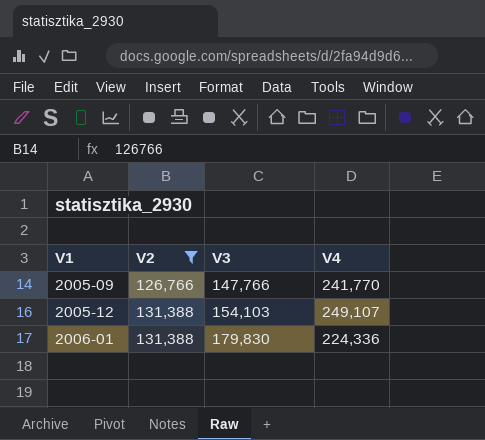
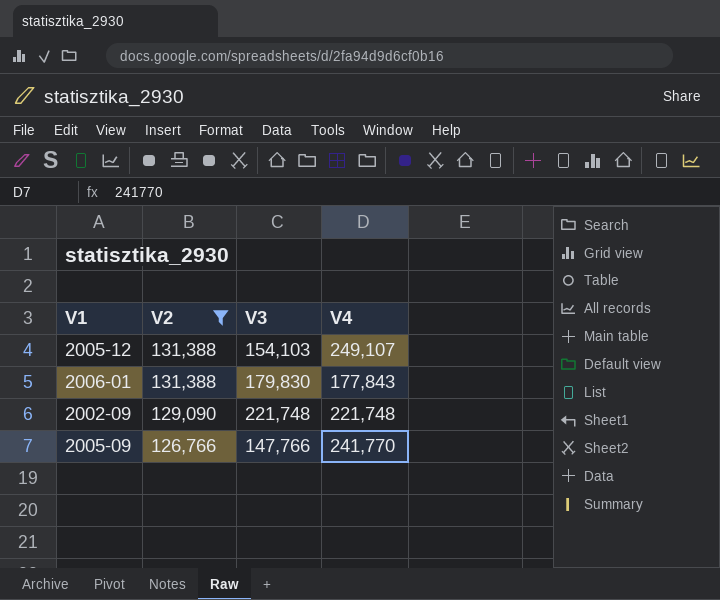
row order: V1 ascending -> V2 descending
2006-01 | V4: 224,336 -> 177,843
row 2002-09: none -> 129,090 | 221,748 | 221,748

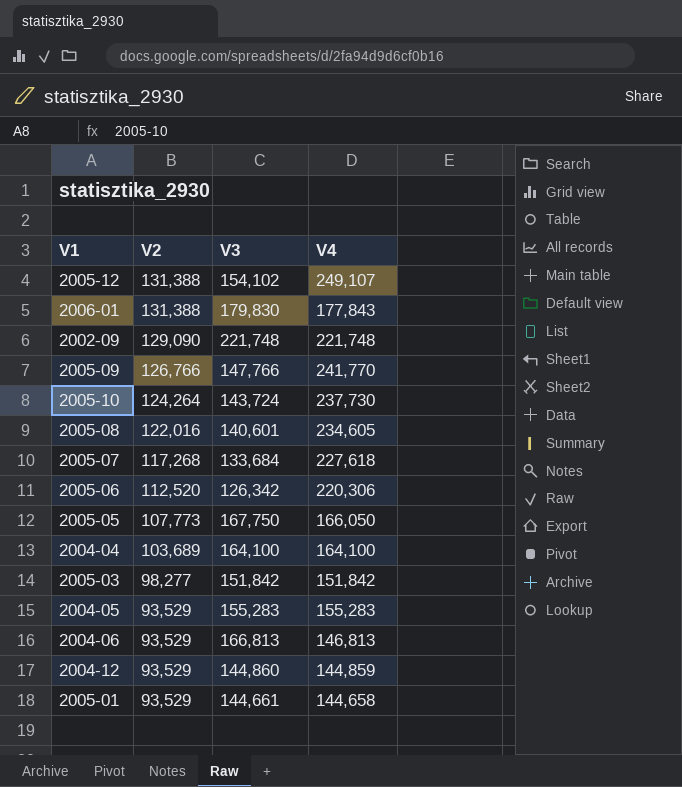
filter: V2 >= 126,766 -> none
2005-12 | V3: 154,103 -> 154,102

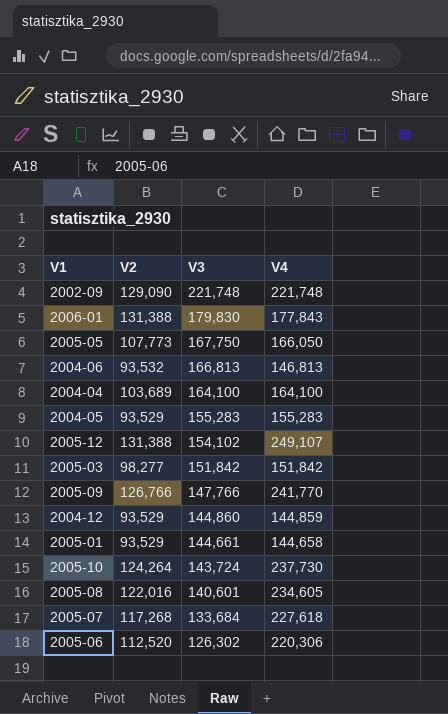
row order: V2 descending -> V3 descending
2004-06 | V2: 93,529 -> 93,532
2005-06 | V3: 126,342 -> 126,302

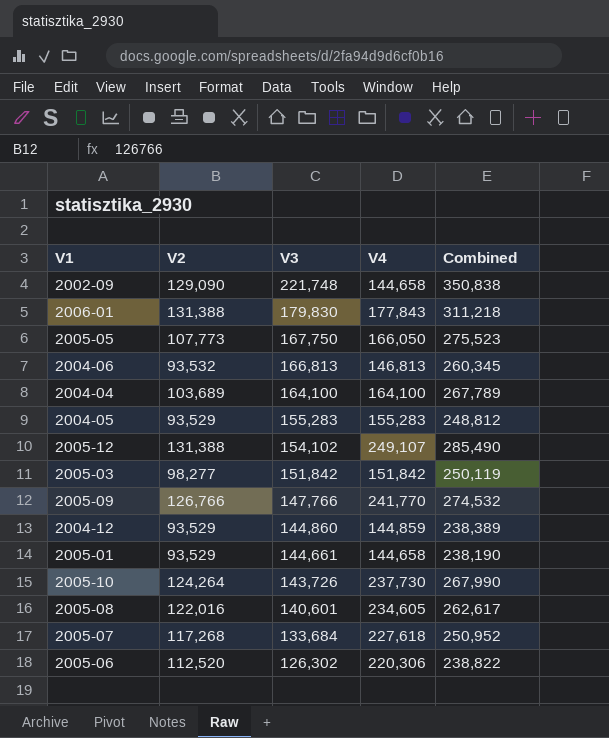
column Combined | formula: none -> [V2] + [V3]
2002-09 | V4: 221,748 -> 144,658
2005-10 | V3: 143,724 -> 143,726

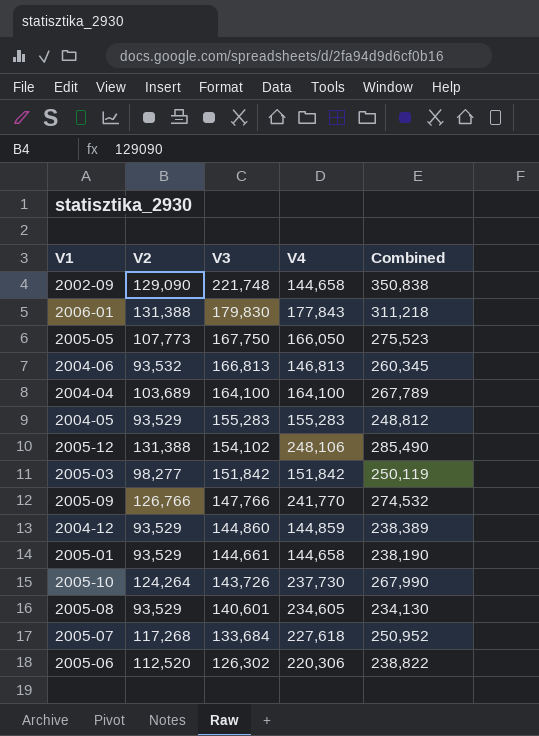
2005-12 | V4: 249,107 -> 248,106
2005-08 | V2: 122,016 -> 93,529
2005-08 | Combined: 262,617 -> 234,130

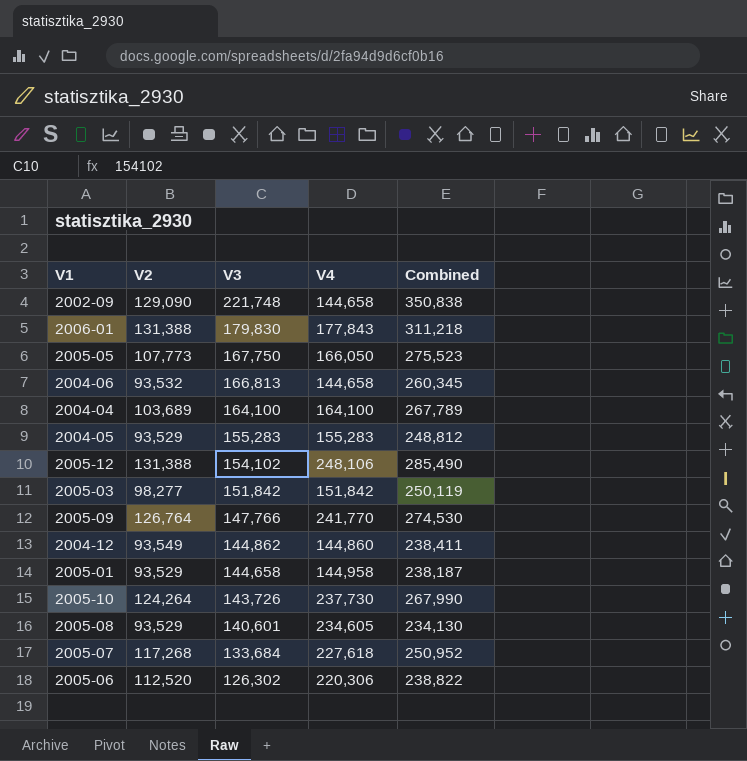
2004-06 | V4: 146,813 -> 144,658
2005-09 | V2: 126,766 -> 126,764
2005-09 | Combined: 274,532 -> 274,530
2004-12 | V2: 93,529 -> 93,549
2004-12 | V3: 144,860 -> 144,862
2004-12 | V4: 144,859 -> 144,860
2004-12 | Combined: 238,389 -> 238,411
2005-01 | V3: 144,661 -> 144,658
2005-01 | V4: 144,658 -> 144,958
2005-01 | Combined: 238,190 -> 238,187

